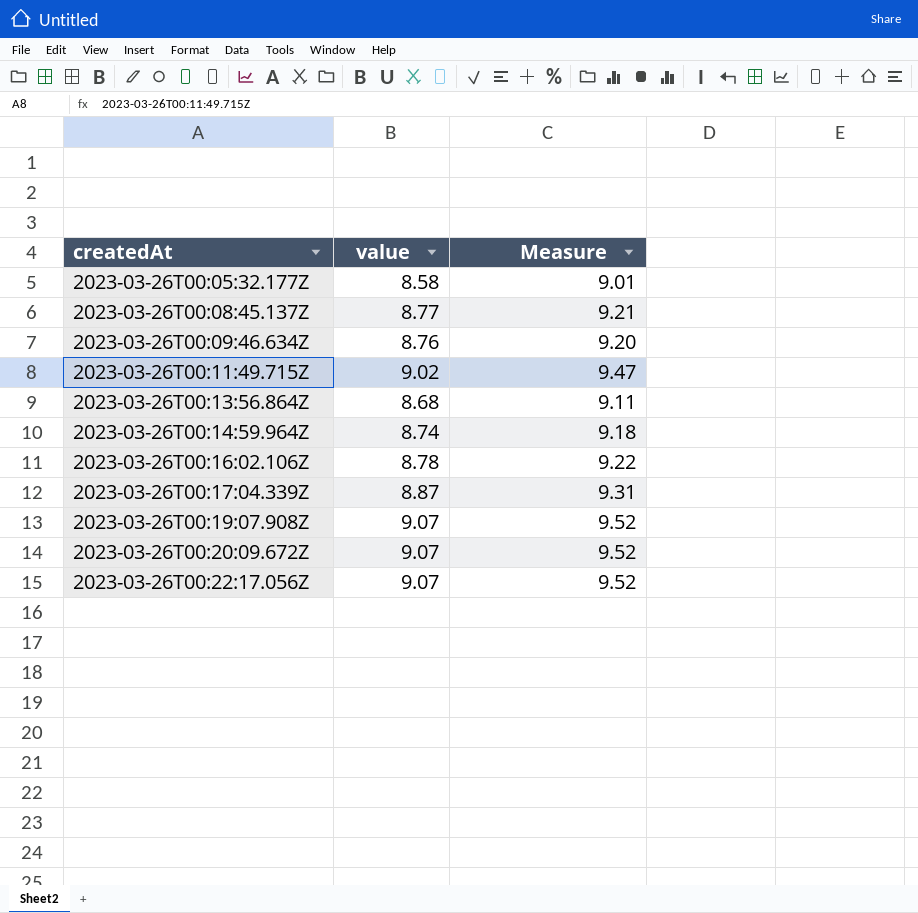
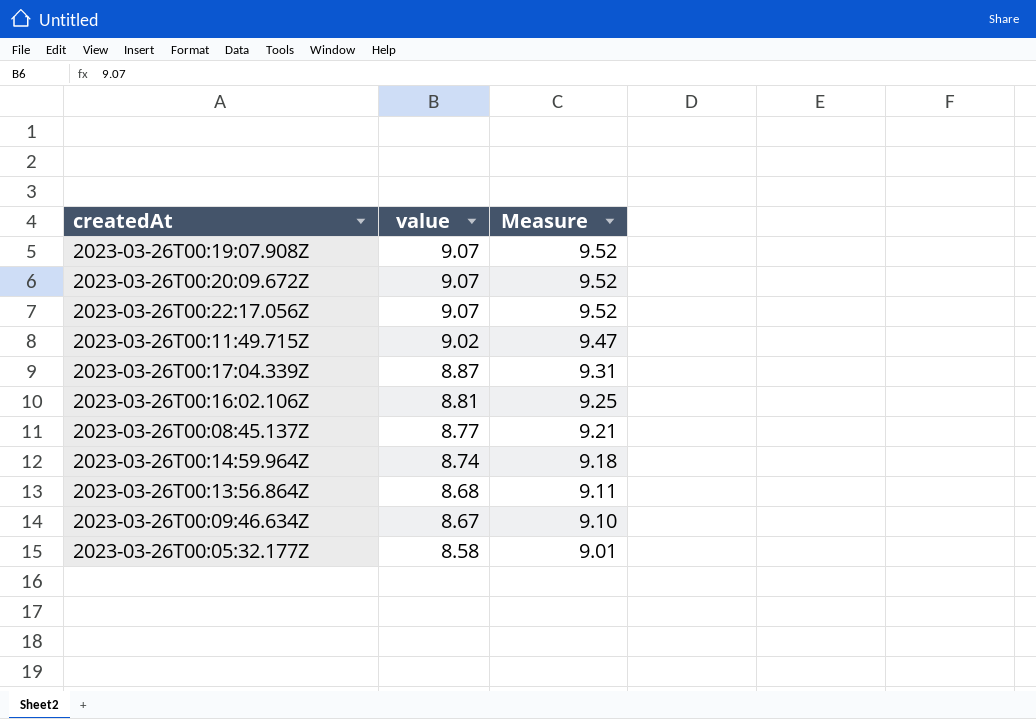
row order: createdAt ascending -> value descending
2023-03-26T00:16:02.106Z | value: 8.78 -> 8.81
2023-03-26T00:16:02.106Z | Measure: 9.22 -> 9.25
2023-03-26T00:09:46.634Z | value: 8.76 -> 8.67
2023-03-26T00:09:46.634Z | Measure: 9.20 -> 9.10

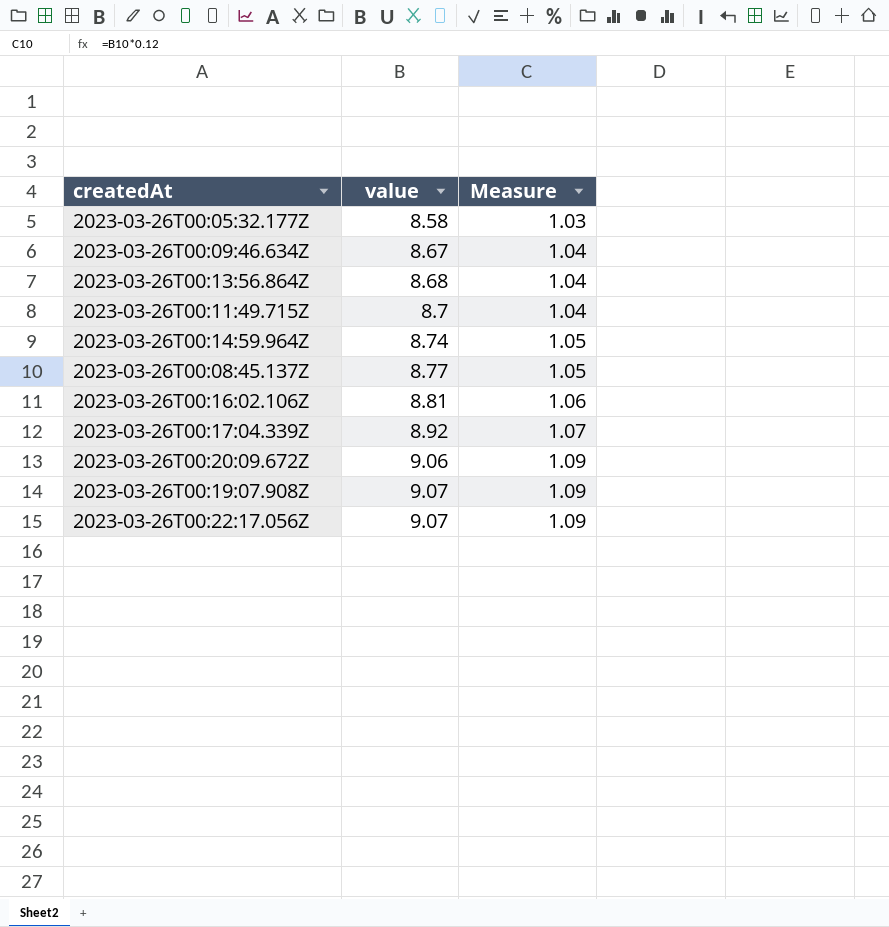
row order: value descending -> value ascending
column Measure | formula: [value] * 1.05 -> [value] * 0.12
2023-03-26T00:11:49.715Z | value: 9.02 -> 8.7
2023-03-26T00:17:04.339Z | value: 8.87 -> 8.92
2023-03-26T00:20:09.672Z | value: 9.07 -> 9.06

